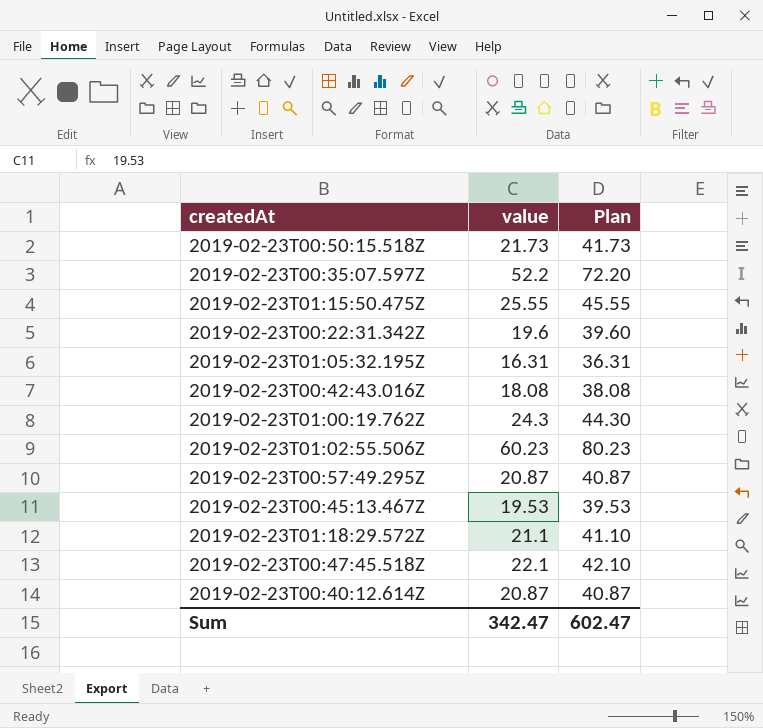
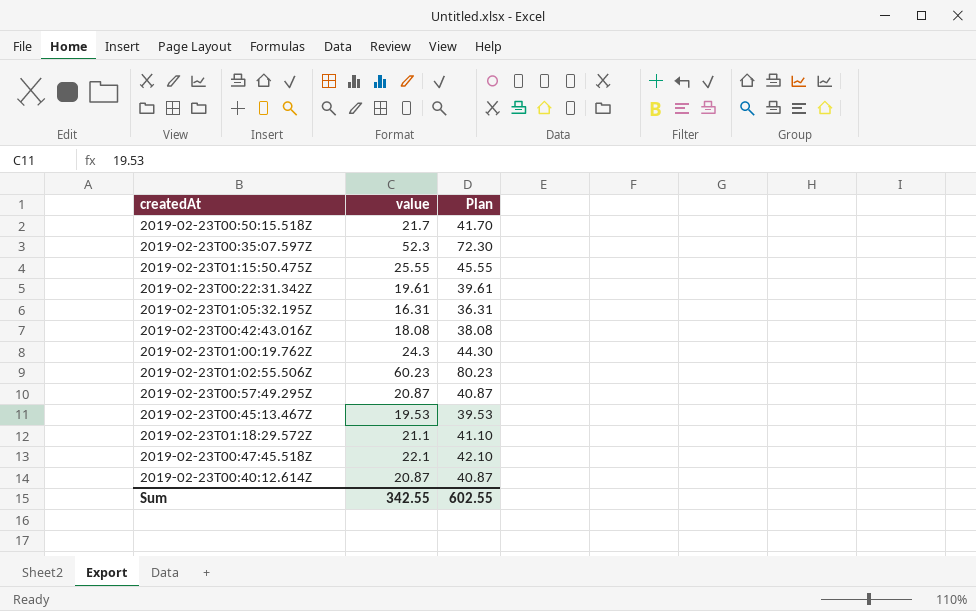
2019-02-23T00:50:15.518Z | value: 21.73 -> 21.7
2019-02-23T00:50:15.518Z | Plan: 41.73 -> 41.70
2019-02-23T00:35:07.597Z | value: 52.2 -> 52.3
2019-02-23T00:35:07.597Z | Plan: 72.20 -> 72.30
2019-02-23T00:22:31.342Z | value: 19.6 -> 19.61
2019-02-23T00:22:31.342Z | Plan: 39.60 -> 39.61
Sum | value: 342.47 -> 342.55
Sum | Plan: 602.47 -> 602.55

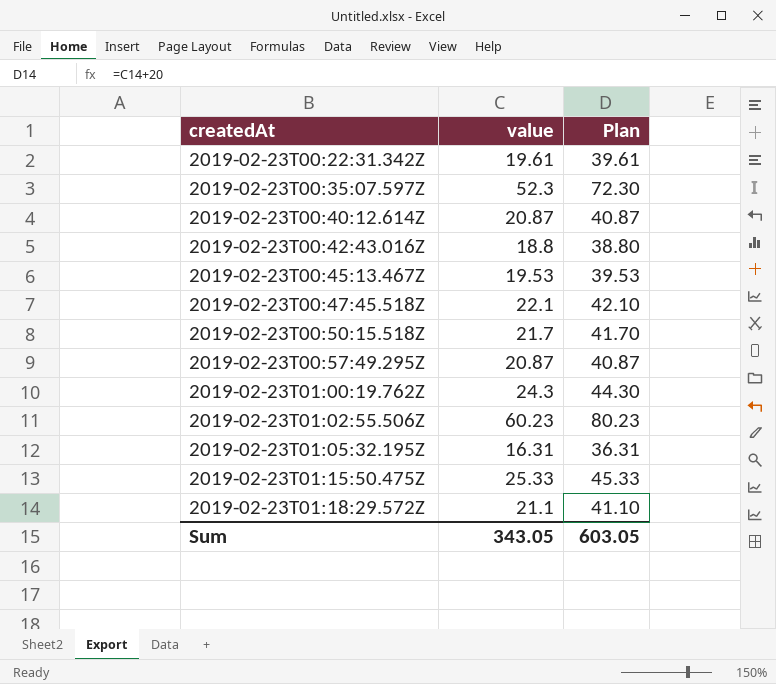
row order: none -> createdAt ascending
2019-02-23T00:42:43.016Z | value: 18.08 -> 18.8
2019-02-23T00:42:43.016Z | Plan: 38.08 -> 38.80
2019-02-23T01:15:50.475Z | value: 25.55 -> 25.33
2019-02-23T01:15:50.475Z | Plan: 45.55 -> 45.33
Sum | value: 342.55 -> 343.05
Sum | Plan: 602.55 -> 603.05

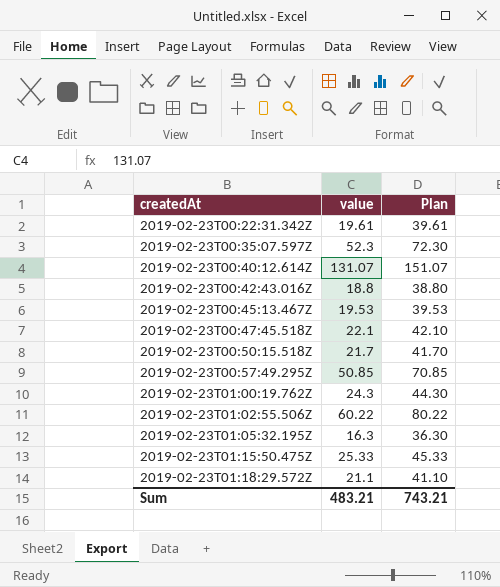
2019-02-23T00:40:12.614Z | value: 20.87 -> 131.07
2019-02-23T00:40:12.614Z | Plan: 40.87 -> 151.07
2019-02-23T00:57:49.295Z | value: 20.87 -> 50.85
2019-02-23T00:57:49.295Z | Plan: 40.87 -> 70.85
2019-02-23T01:02:55.506Z | value: 60.23 -> 60.22
2019-02-23T01:02:55.506Z | Plan: 80.23 -> 80.22
2019-02-23T01:05:32.195Z | value: 16.31 -> 16.3
2019-02-23T01:05:32.195Z | Plan: 36.31 -> 36.30
Sum | value: 343.05 -> 483.21
Sum | Plan: 603.05 -> 743.21

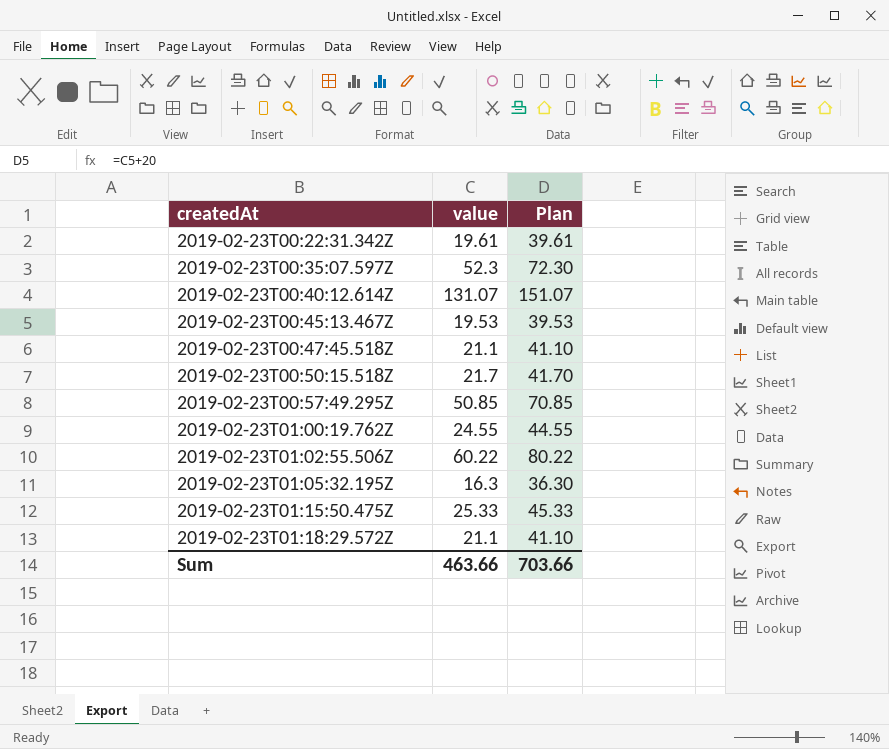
row 2019-02-23T00:42:43.016Z: 18.8 | 38.80 -> none
2019-02-23T00:47:45.518Z | value: 22.1 -> 21.1
2019-02-23T00:47:45.518Z | Plan: 42.10 -> 41.10
2019-02-23T01:00:19.762Z | value: 24.3 -> 24.55
2019-02-23T01:00:19.762Z | Plan: 44.30 -> 44.55
Sum | value: 483.21 -> 463.66
Sum | Plan: 743.21 -> 703.66

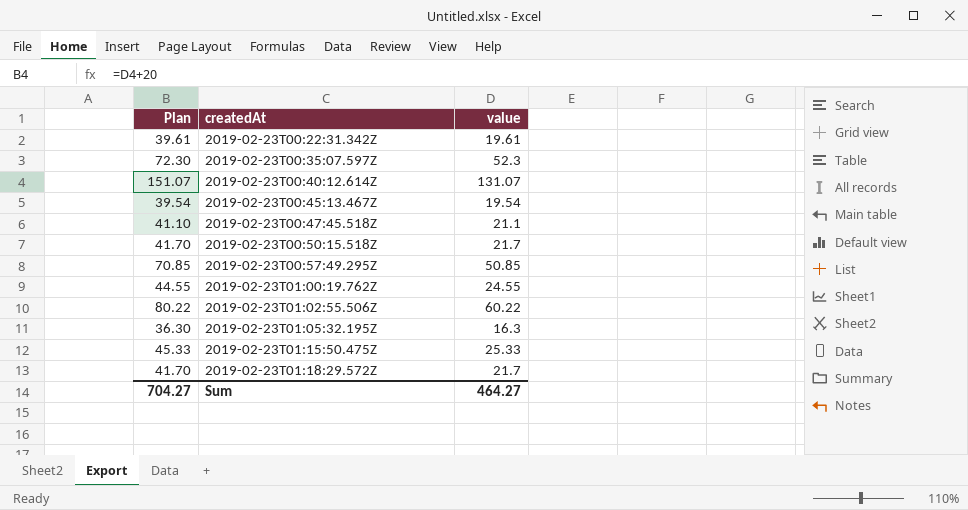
column Plan | position: 3 -> 1
2019-02-23T00:45:13.467Z | Plan: 39.53 -> 39.54
2019-02-23T00:45:13.467Z | value: 19.53 -> 19.54
2019-02-23T01:18:29.572Z | Plan: 41.10 -> 41.70
2019-02-23T01:18:29.572Z | value: 21.1 -> 21.7
Sum | Plan: 703.66 -> 704.27
Sum | value: 463.66 -> 464.27

